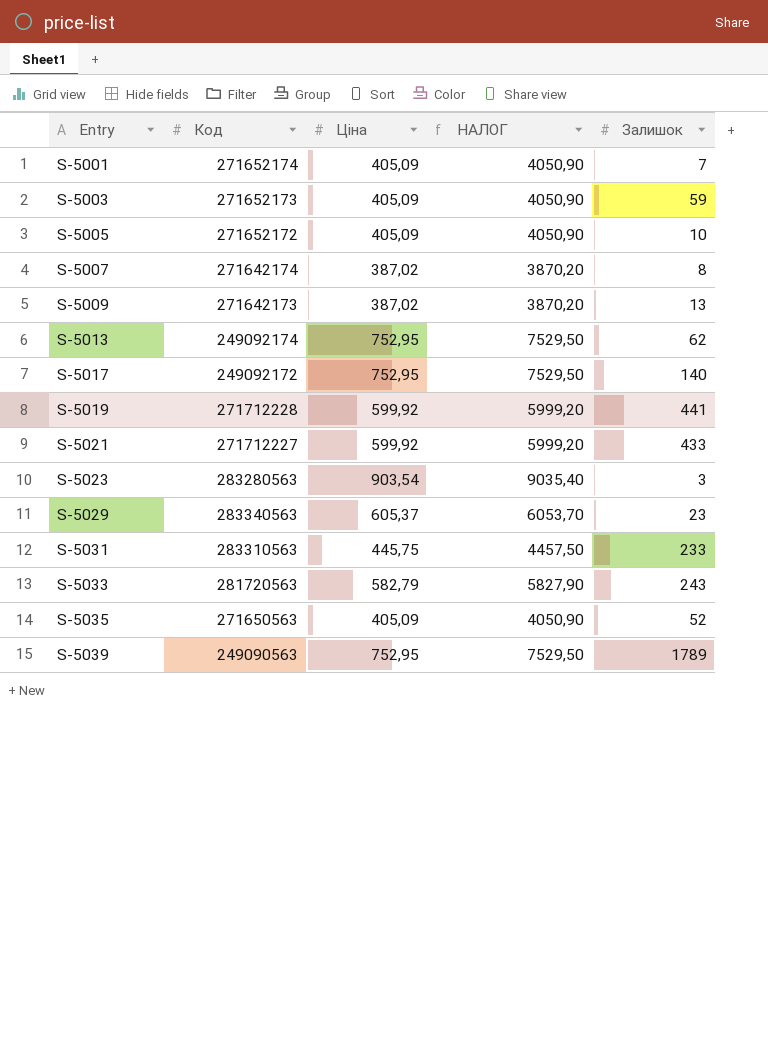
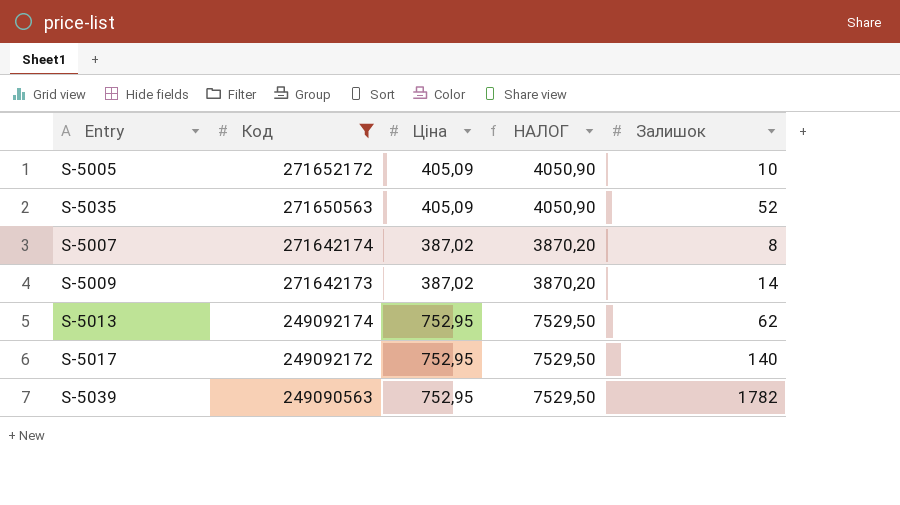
filter: none -> Код <= 271652172
row order: Entry ascending -> Код descending
S-5009 | Залишок: 13 -> 14
S-5039 | Залишок: 1789 -> 1782

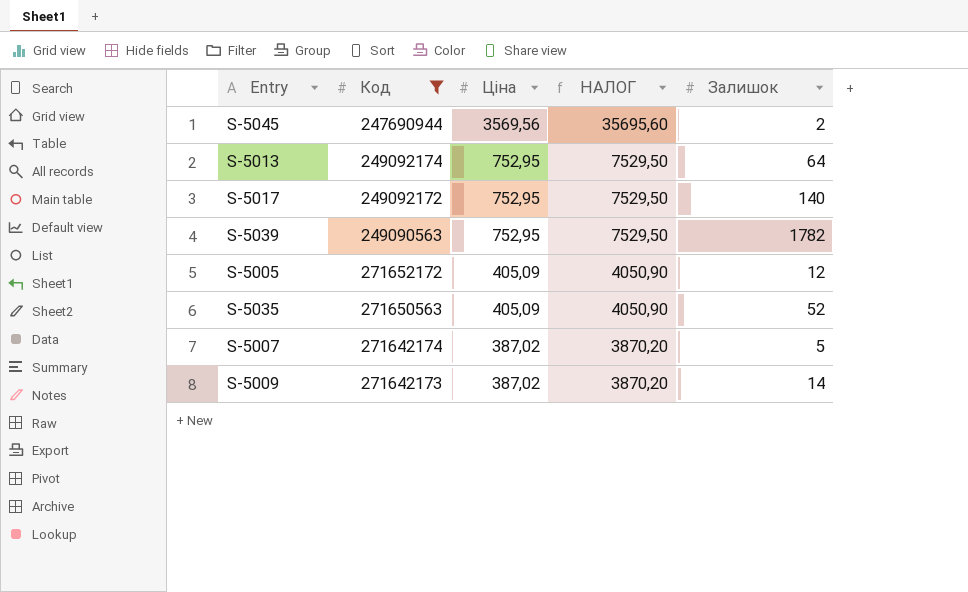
row order: Код descending -> Ціна descending
row S-5045: none -> 247690944 | 3569,56 | 35695,60 | 2
S-5013 | Залишок: 62 -> 64
S-5005 | Залишок: 10 -> 12
S-5007 | Залишок: 8 -> 5

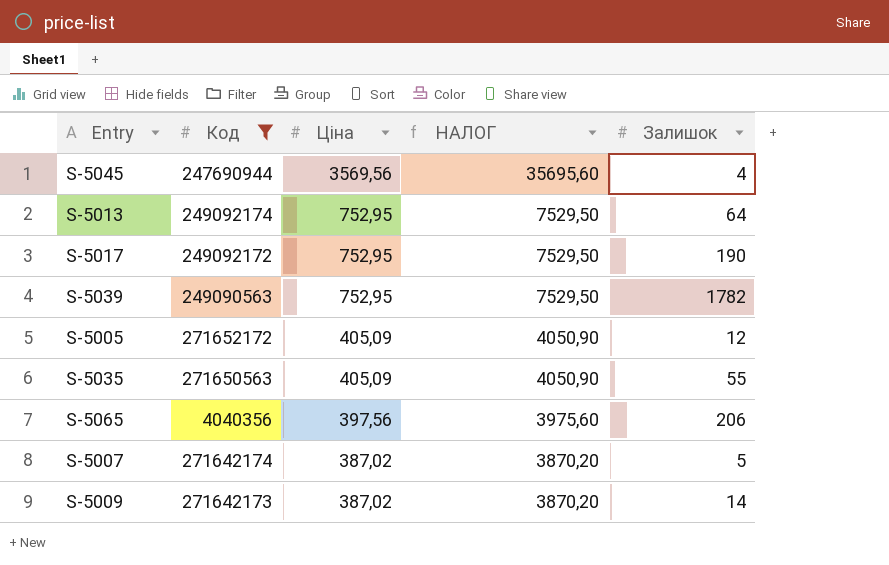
S-5045 | Залишок: 2 -> 4
S-5017 | Залишок: 140 -> 190
S-5035 | Залишок: 52 -> 55
row S-5065: none -> 4040356 | 397,56 | 3975,60 | 206

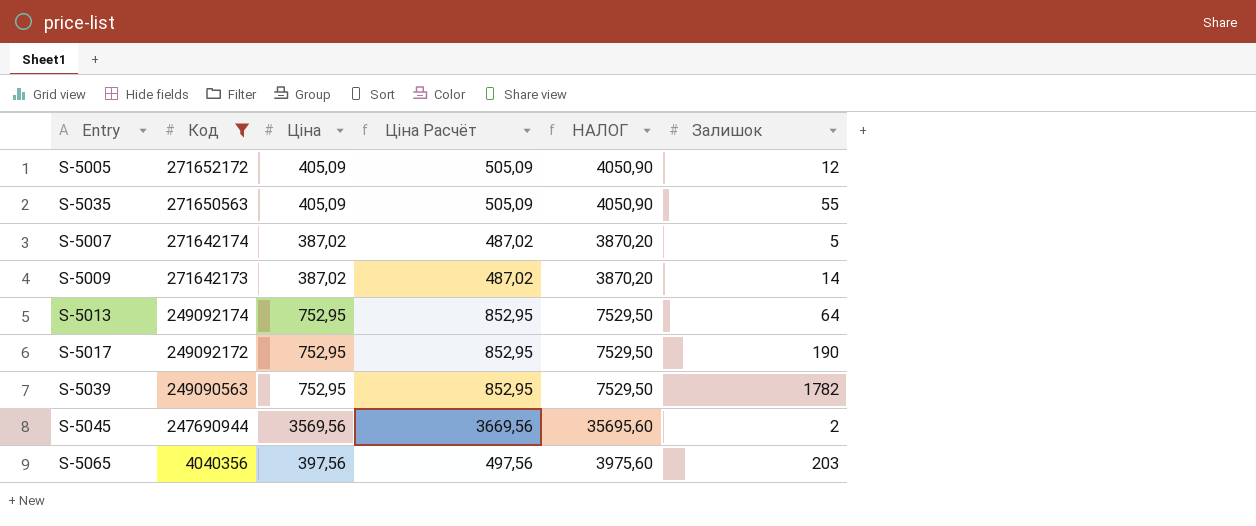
row order: Ціна descending -> Код descending
column Ціна Расчёт | formula: none -> [Ціна] + 100
S-5045 | Залишок: 4 -> 2
S-5065 | Залишок: 206 -> 203

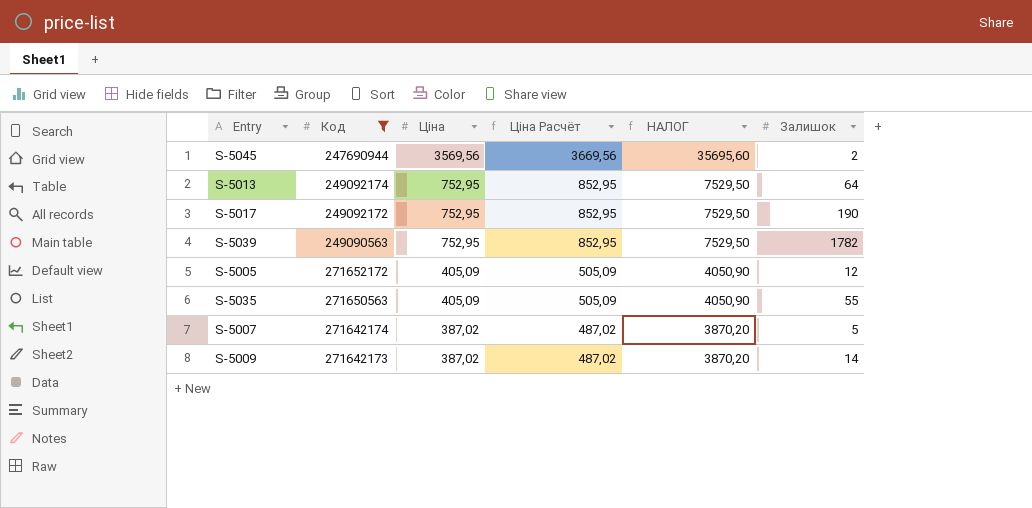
row order: Код descending -> Ціна descending
row S-5065: 4040356 | 397,56 | 497,56 | 3975,60 | 203 -> none

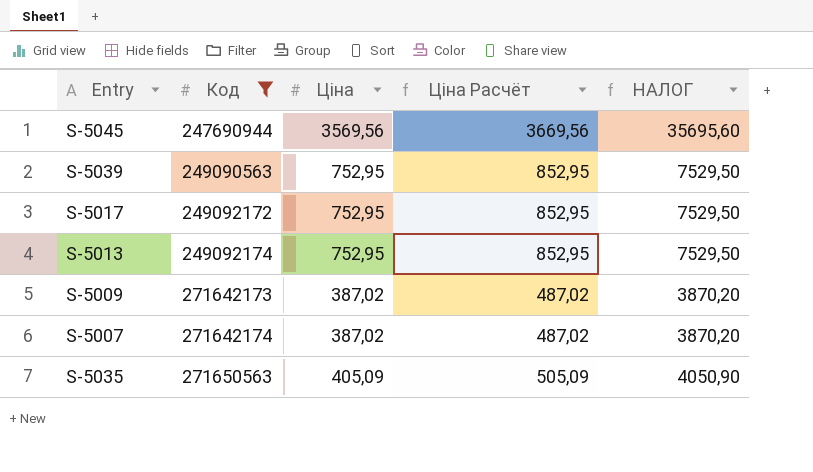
row order: Ціна descending -> Код ascending
column Залишок | position: 6 -> none
row S-5005: 271652172 | 405,09 | 505,09 | 4050,90 | 12 -> none

